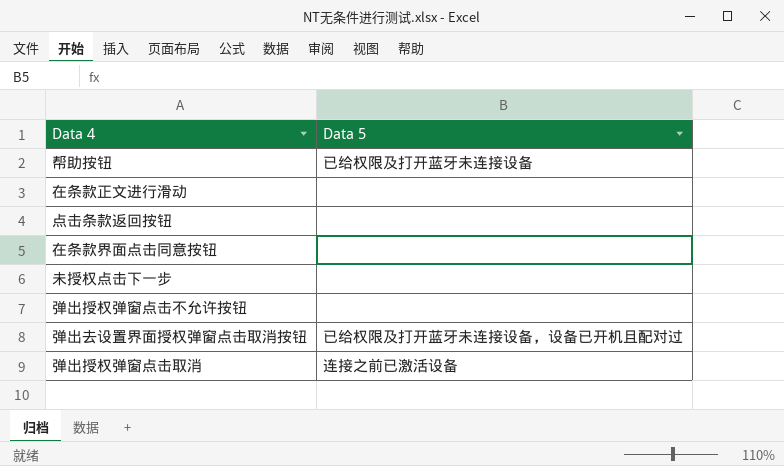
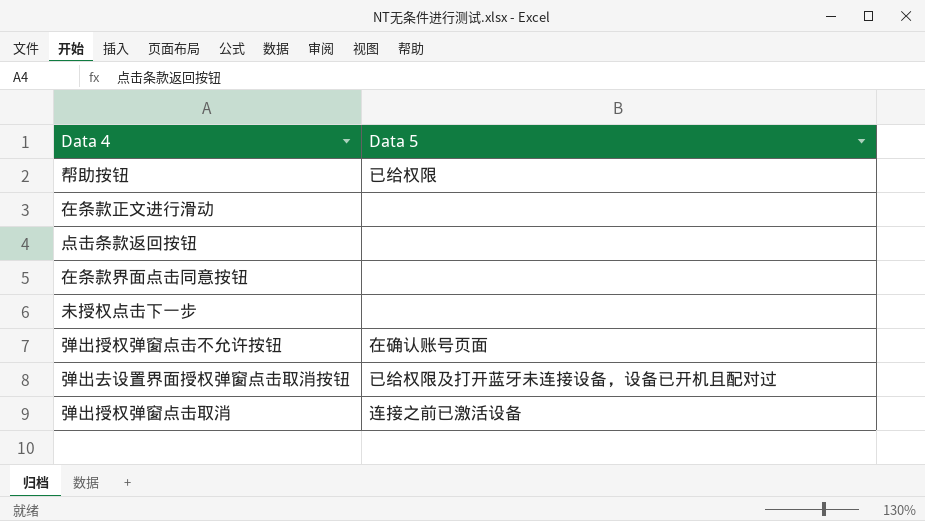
帮助按钮 | Data 5: 已给权限及打开蓝牙未连接设备 -> 已给权限
弹出授权弹窗点击不允许按钮 | Data 5: none -> 在确认账号页面

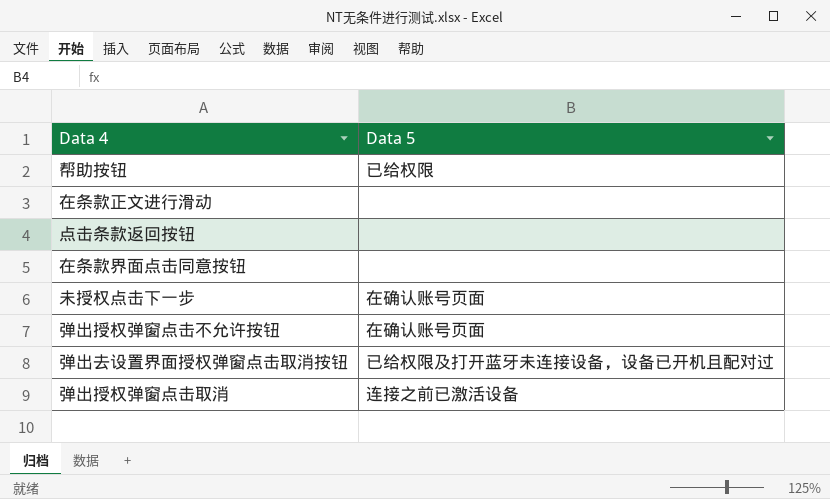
未授权点击下一步 | Data 5: none -> 在确认账号页面

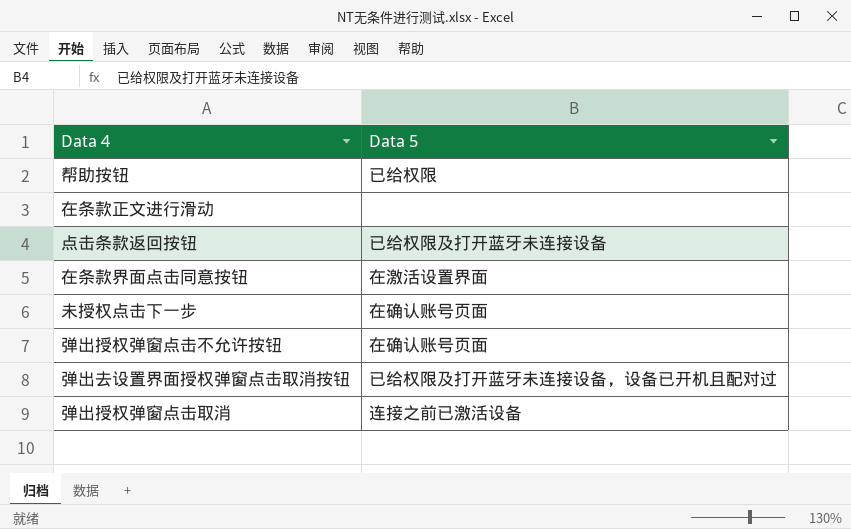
点击条款返回按钮 | Data 5: none -> 已给权限及打开蓝牙未连接设备
在条款界面点击同意按钮 | Data 5: none -> 在激活设置界面

